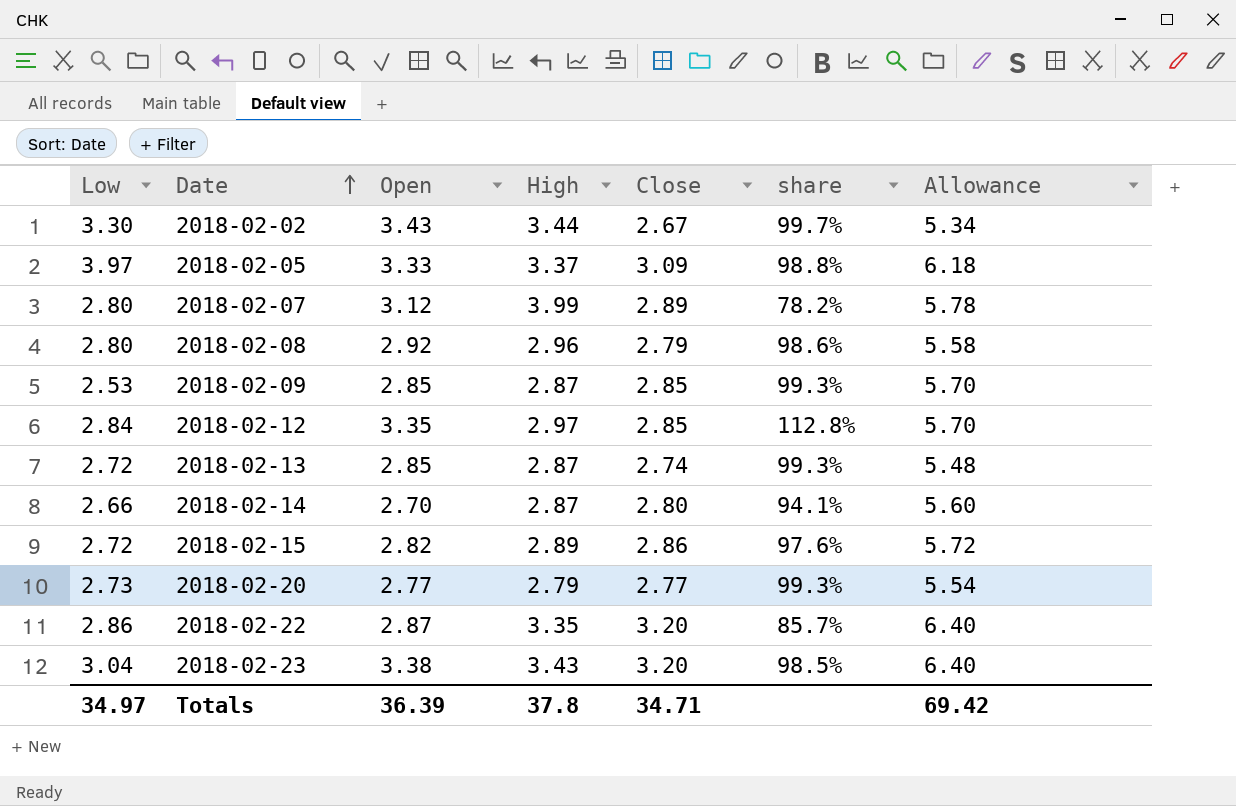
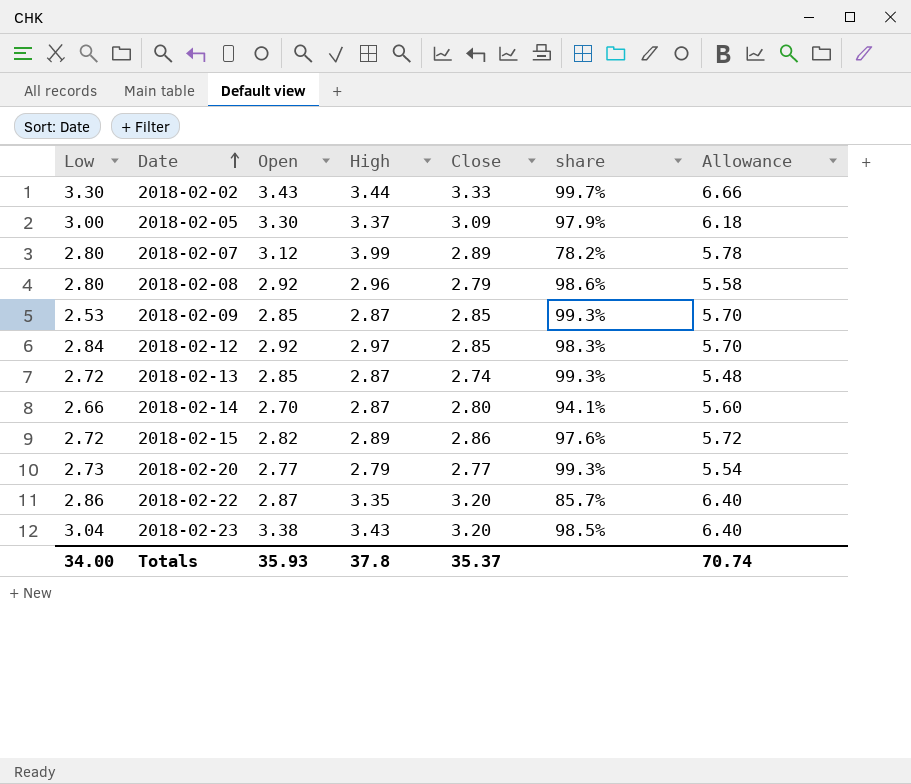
2018-02-02 | Close: 2.67 -> 3.33
2018-02-02 | Allowance: 5.34 -> 6.66
2018-02-05 | Low: 3.97 -> 3.00
2018-02-05 | Open: 3.33 -> 3.30
2018-02-05 | share: 98.8% -> 97.9%
2018-02-12 | Open: 3.35 -> 2.92
2018-02-12 | share: 112.8% -> 98.3%
Totals | Low: 34.97 -> 34.00
Totals | Open: 36.39 -> 35.93
Totals | Close: 34.71 -> 35.37
Totals | Allowance: 69.42 -> 70.74

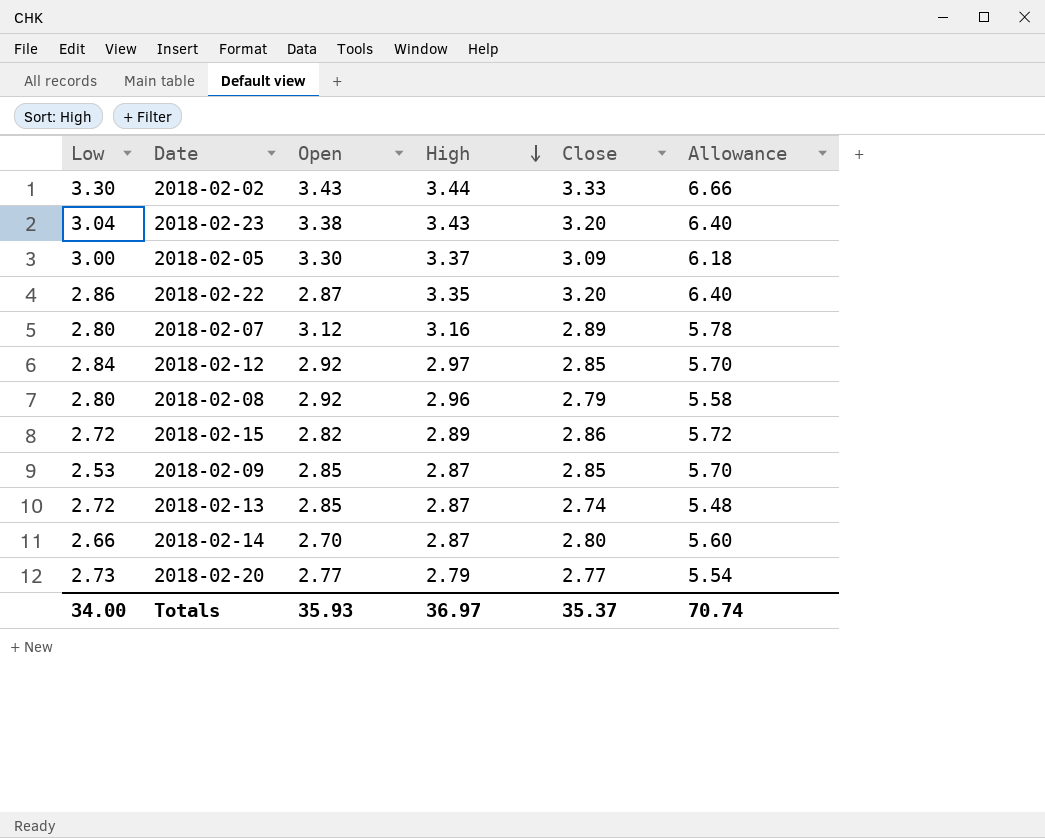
row order: Date ascending -> High descending
column share | formula: [Open] / [High] -> none
2018-02-07 | High: 3.99 -> 3.16
Totals | High: 37.8 -> 36.97

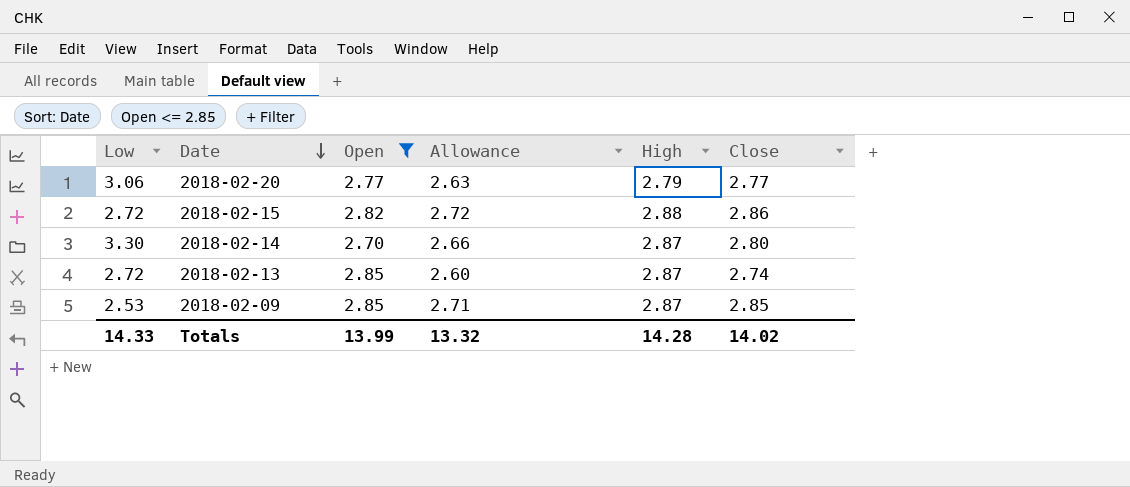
filter: none -> Open <= 2.85
row order: High descending -> Date descending
column Allowance | formula: [Close] * 2 -> [Close] * 0.95
column Allowance | position: 6 -> 4
2018-02-20 | Low: 2.73 -> 3.06
2018-02-15 | High: 2.89 -> 2.88
2018-02-14 | Low: 2.66 -> 3.30
Totals | Low: 34.00 -> 14.33
Totals | Open: 35.93 -> 13.99
Totals | Allowance: 70.74 -> 13.32
Totals | High: 36.97 -> 14.28
Totals | Close: 35.37 -> 14.02

